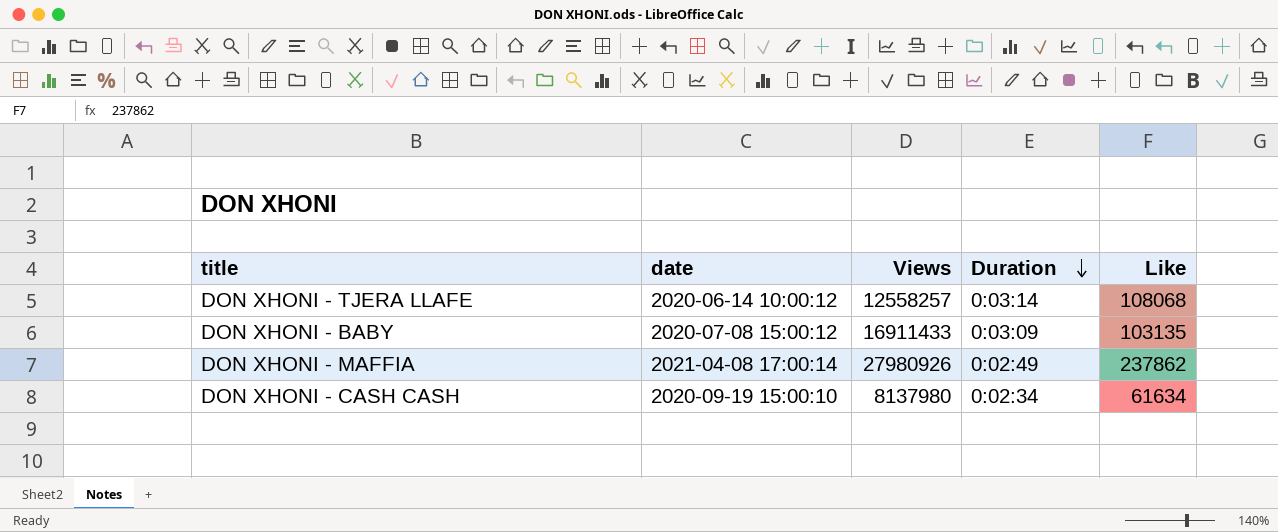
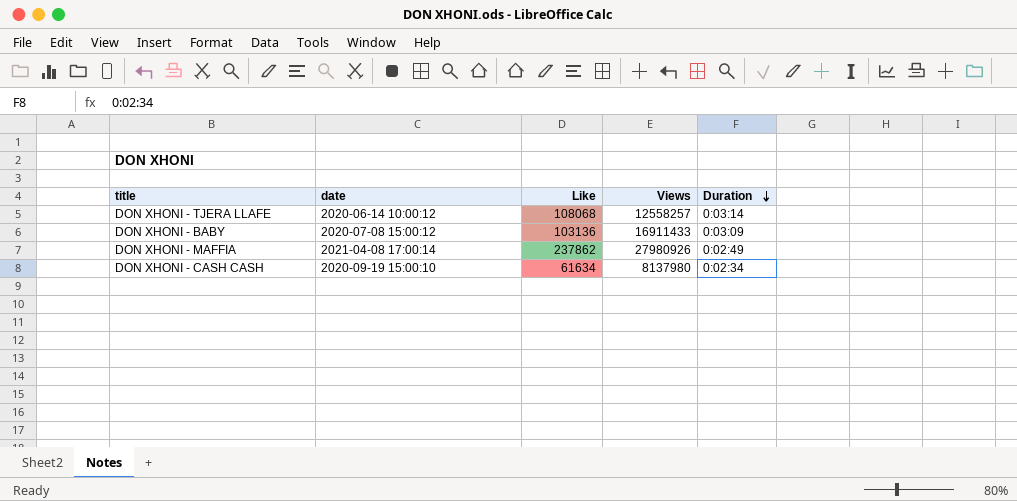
column Like | position: 5 -> 3
DON XHONI - BABY | Like: 103135 -> 103136

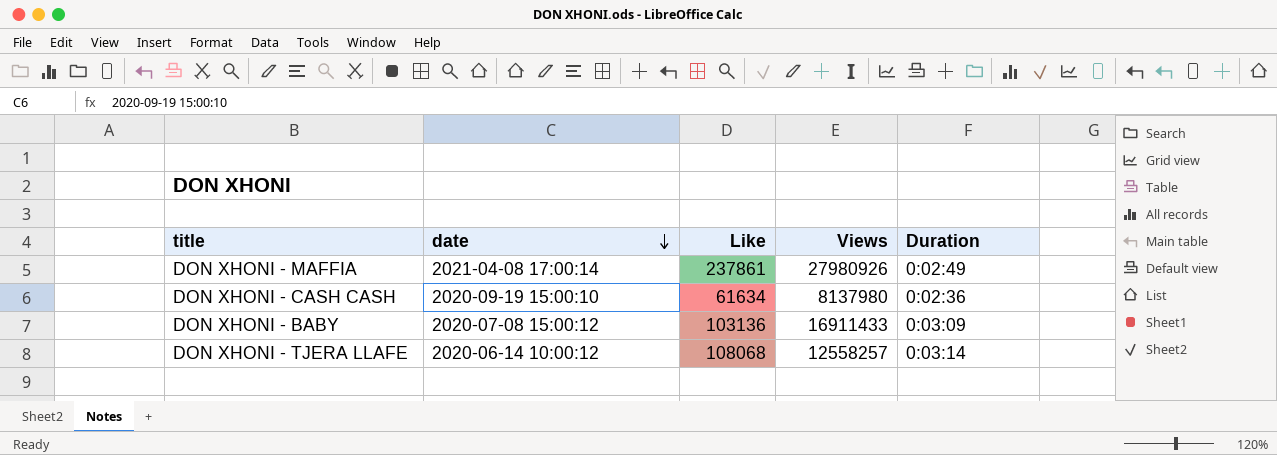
row order: Duration descending -> date descending
DON XHONI - MAFFIA | Like: 237862 -> 237861
DON XHONI - CASH CASH | Duration: 0:02:34 -> 0:02:36

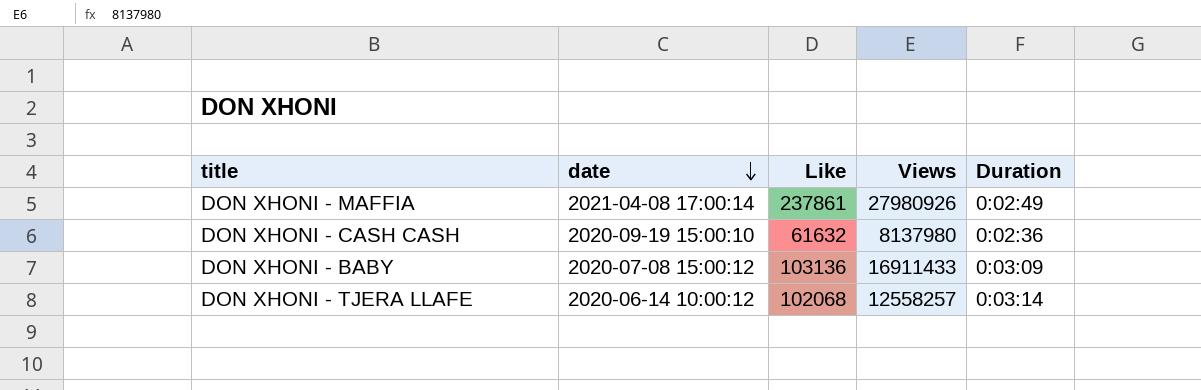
DON XHONI - CASH CASH | Like: 61634 -> 61632
DON XHONI - TJERA LLAFE | Like: 108068 -> 102068

